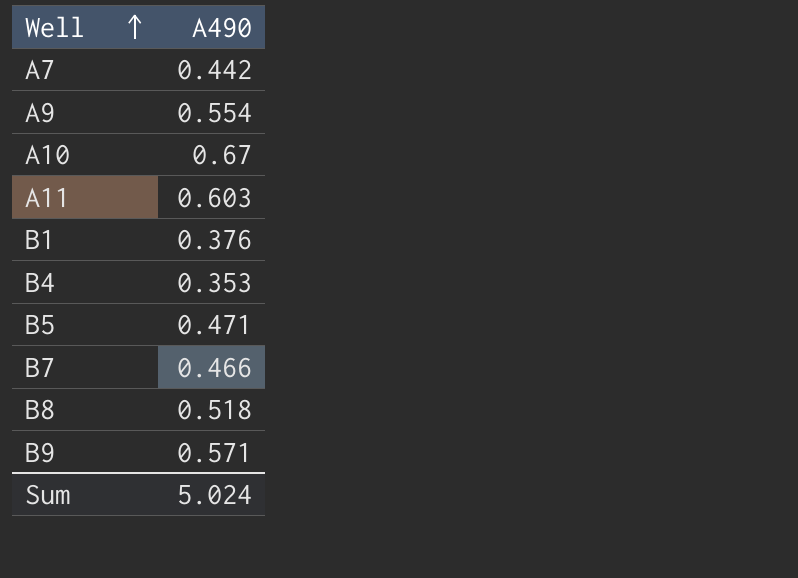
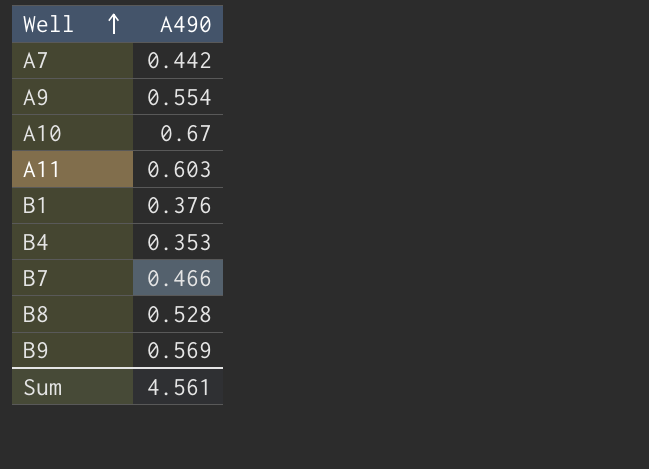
row B5: 0.471 -> none
B8 | A490: 0.518 -> 0.528
B9 | A490: 0.571 -> 0.569
Sum | A490: 5.024 -> 4.561

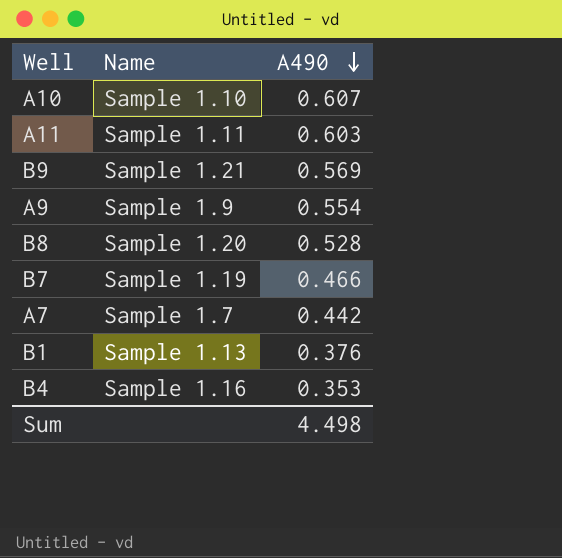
row order: Well ascending -> A490 descending
column Name | position: none -> 2
A10 | A490: 0.67 -> 0.607
Sum | A490: 4.561 -> 4.498

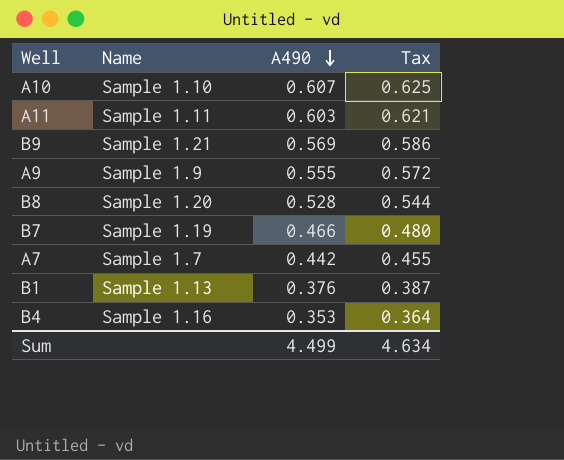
column Tax | formula: none -> [A490] * 1.03
A9 | A490: 0.554 -> 0.555
Sum | A490: 4.498 -> 4.499

